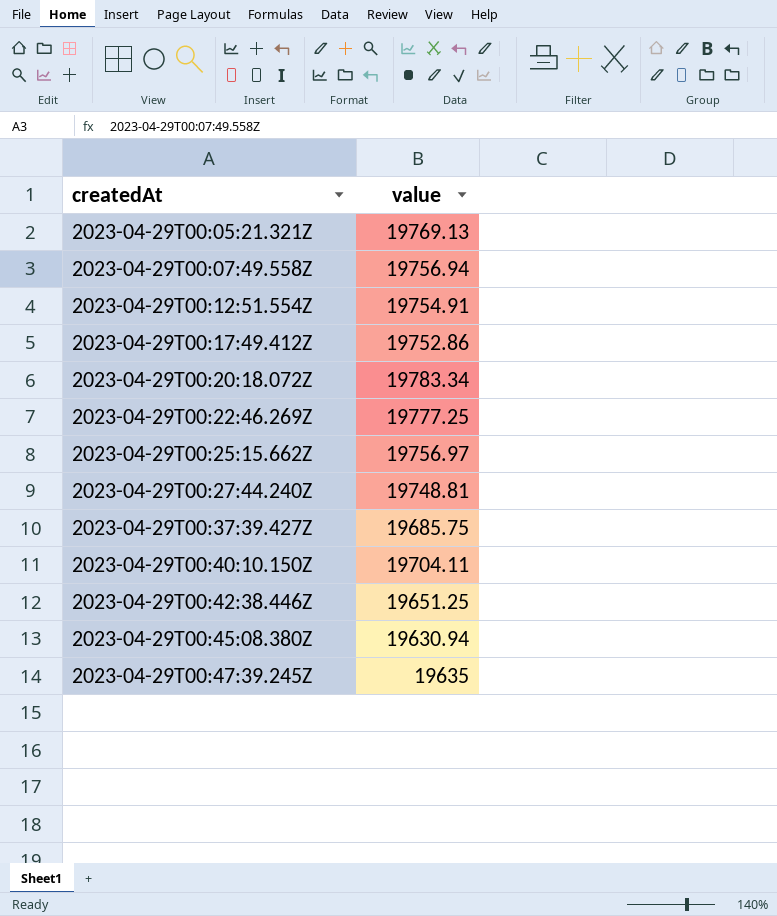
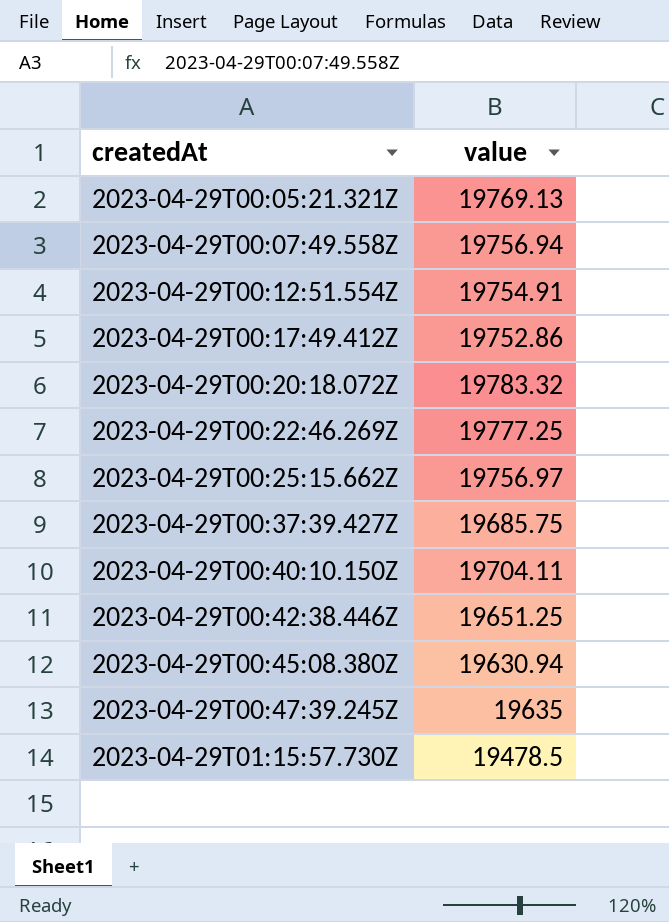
row 2023-04-29T00:27:44.240Z: 19748.81 -> none
2023-04-29T00:20:18.072Z | value: 19783.34 -> 19783.32
row 2023-04-29T01:15:57.730Z: none -> 19478.5

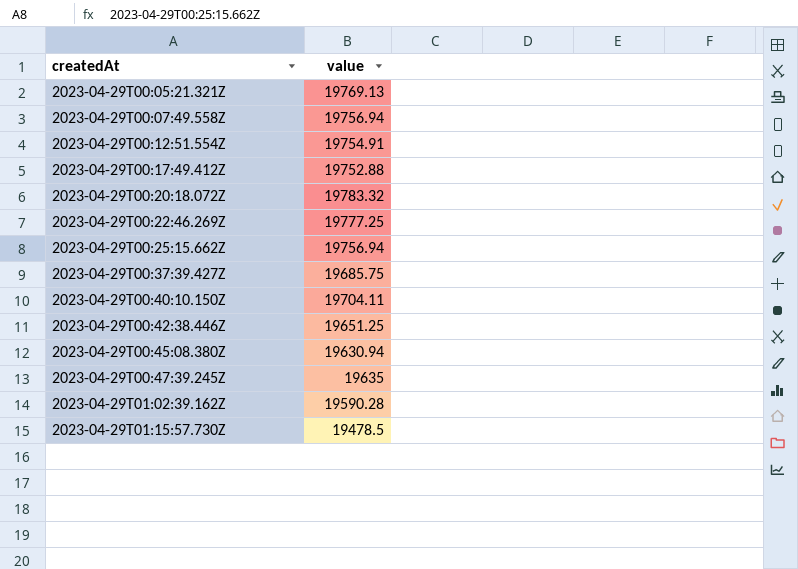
2023-04-29T00:17:49.412Z | value: 19752.86 -> 19752.88
2023-04-29T00:25:15.662Z | value: 19756.97 -> 19756.94
row 2023-04-29T01:02:39.162Z: none -> 19590.28

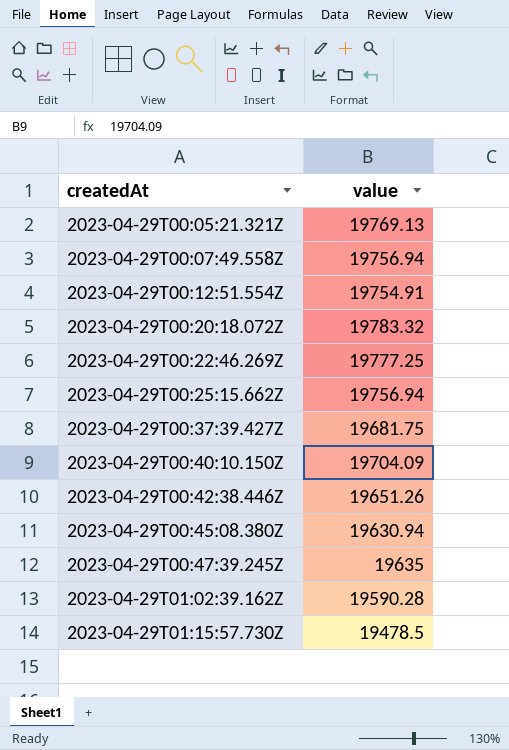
row 2023-04-29T00:17:49.412Z: 19752.88 -> none
2023-04-29T00:37:39.427Z | value: 19685.75 -> 19681.75
2023-04-29T00:40:10.150Z | value: 19704.11 -> 19704.09
2023-04-29T00:42:38.446Z | value: 19651.25 -> 19651.26

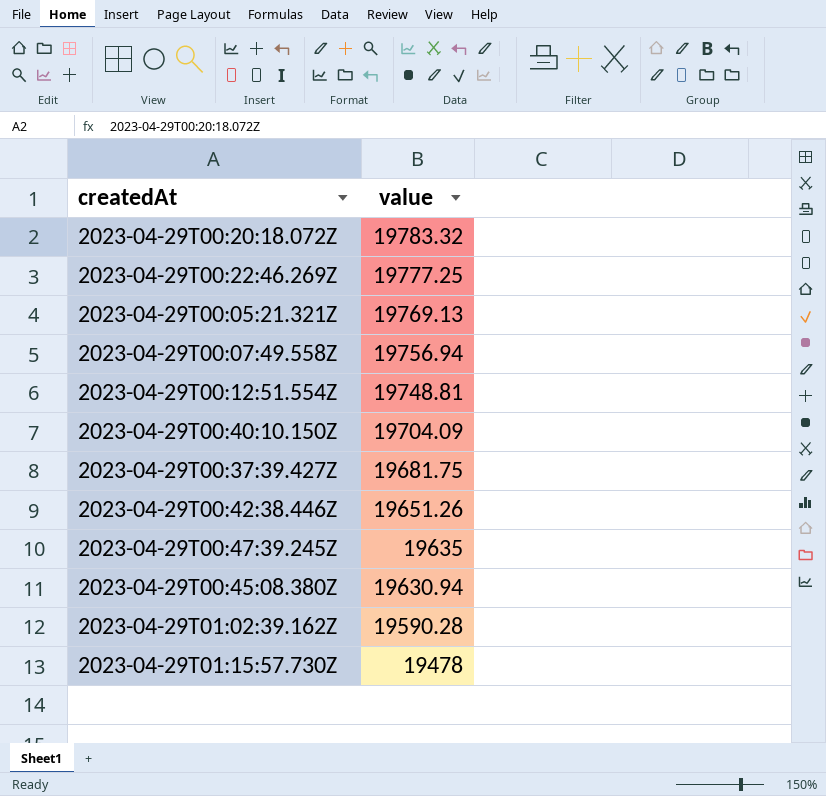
row order: createdAt ascending -> value descending
row 2023-04-29T00:25:15.662Z: 19756.94 -> none
2023-04-29T00:12:51.554Z | value: 19754.91 -> 19748.81
2023-04-29T01:15:57.730Z | value: 19478.5 -> 19478

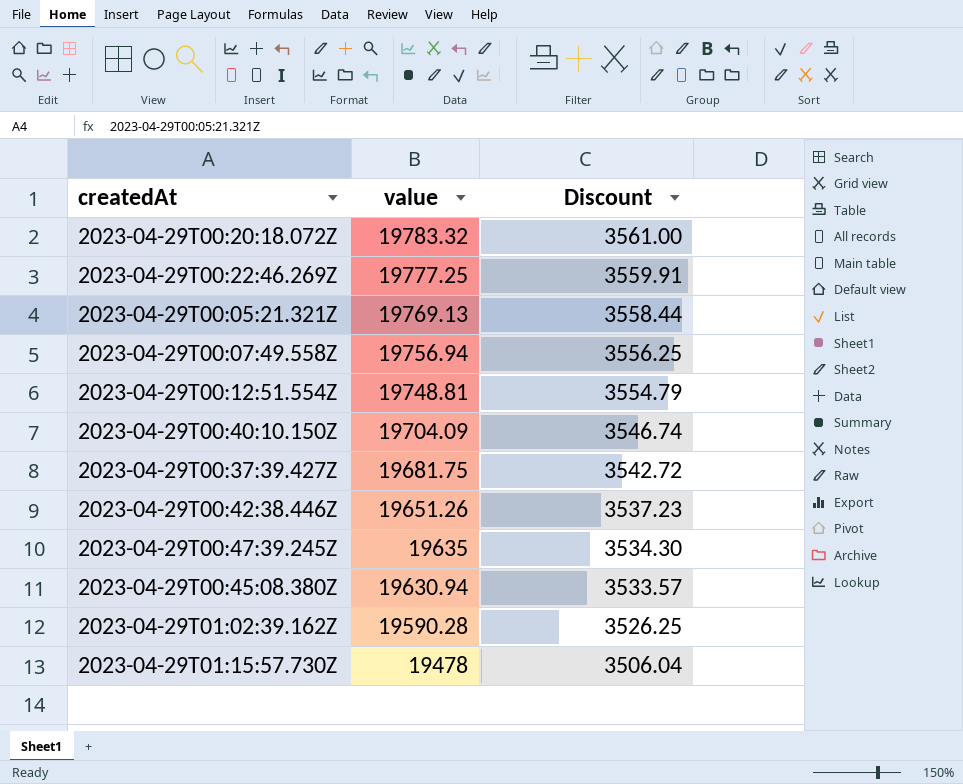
column Discount | formula: none -> [value] * 0.18

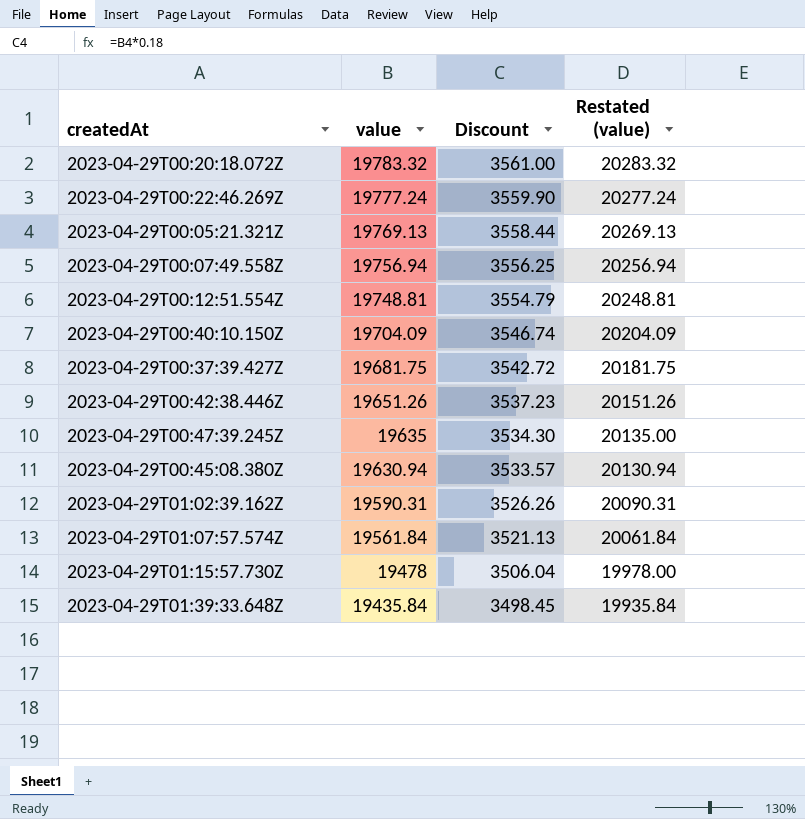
column Restated (value) | formula: none -> [value] + 500
2023-04-29T00:22:46.269Z | value: 19777.25 -> 19777.24
2023-04-29T00:22:46.269Z | Discount: 3559.91 -> 3559.90
2023-04-29T01:02:39.162Z | value: 19590.28 -> 19590.31
2023-04-29T01:02:39.162Z | Discount: 3526.25 -> 3526.26
row 2023-04-29T01:07:57.574Z: none -> 19561.84 | 3521.13 | 20061.84
row 2023-04-29T01:39:33.648Z: none -> 19435.84 | 3498.45 | 19935.84

